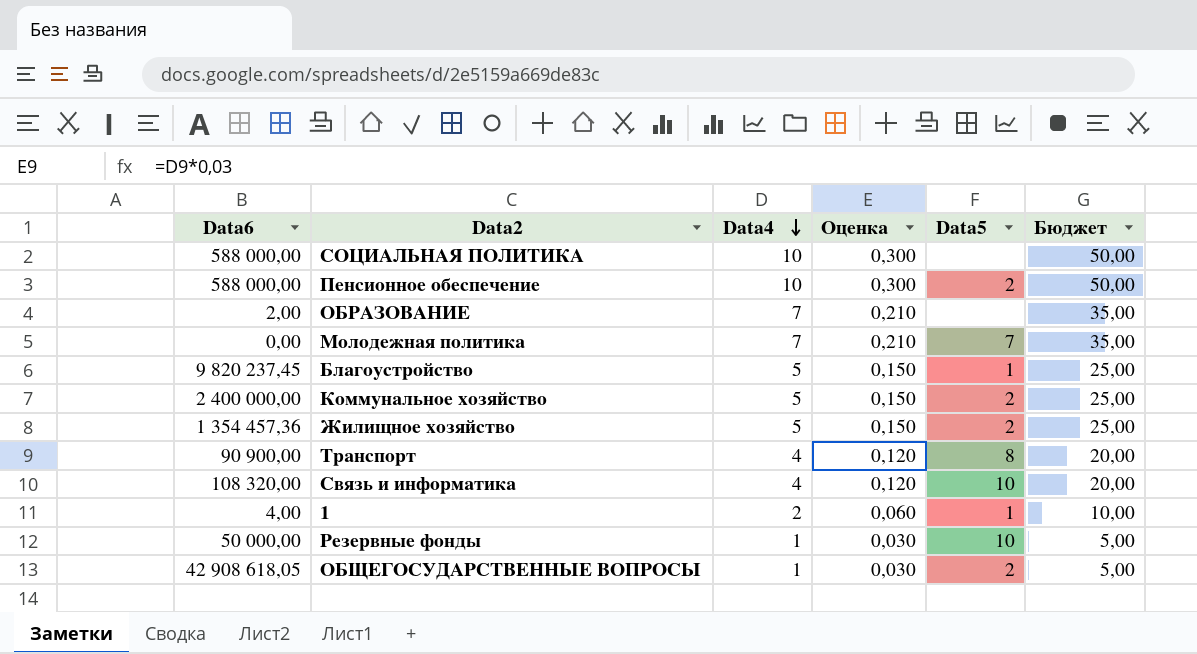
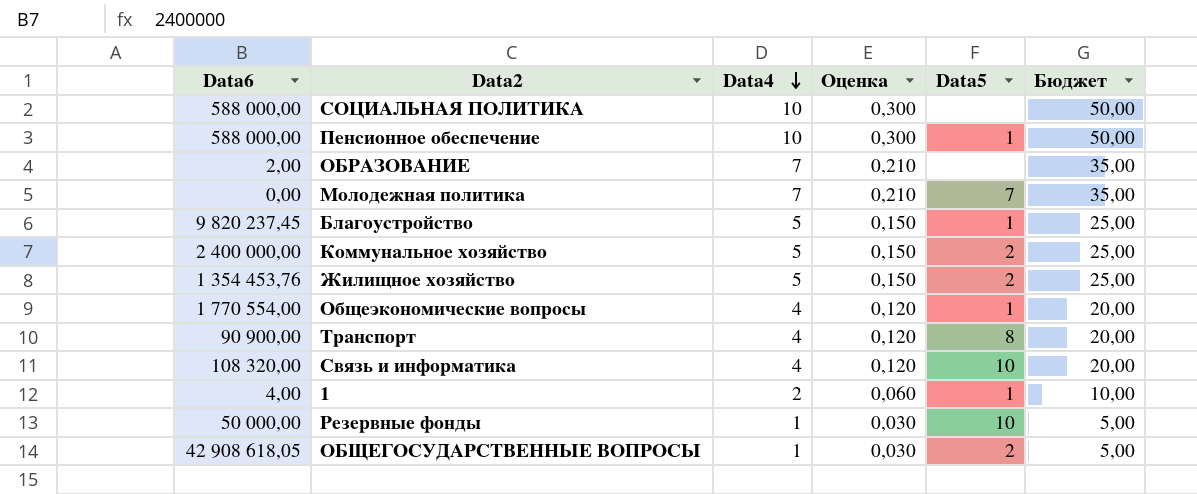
Пенсионное обеспечение | Data5: 2 -> 1
Жилищное хозяйство | Data6: 1 354 457,36 -> 1 354 453,76
row Общеэкономические вопросы: none -> 1 770 554,00 | 4 | 0,120 | 1 | 20,00

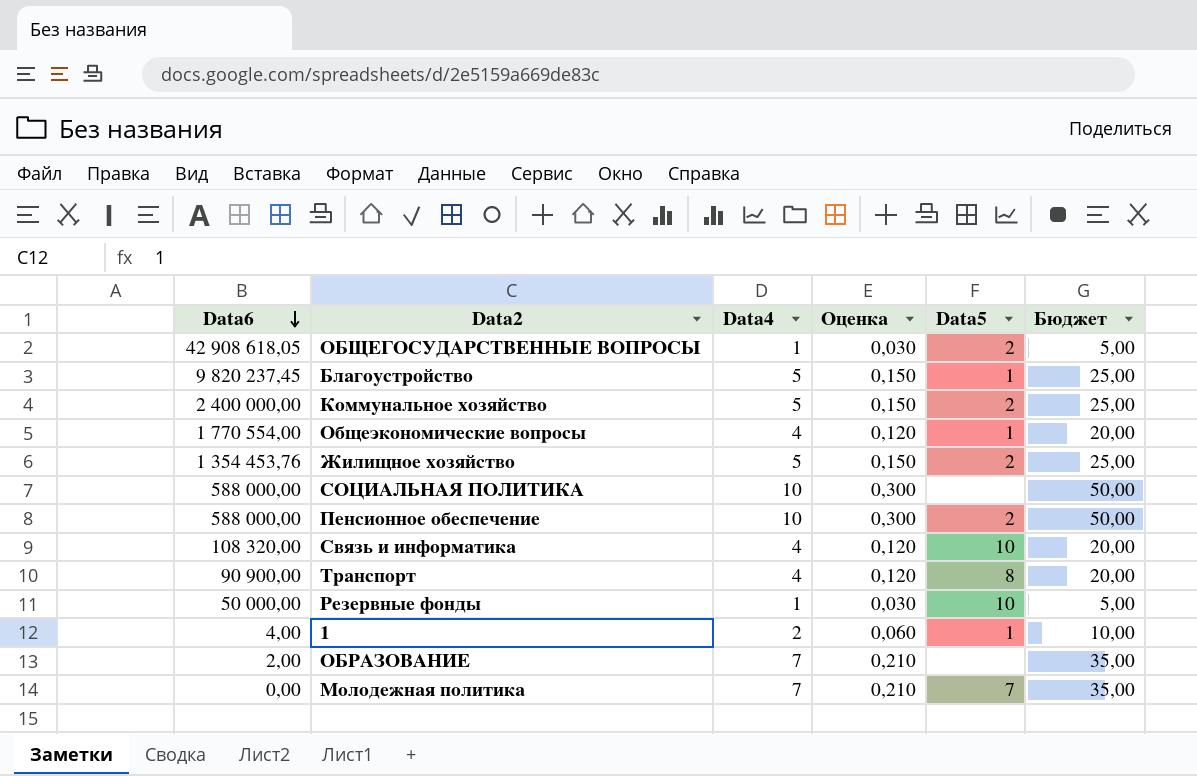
row order: Data4 descending -> Data6 descending
Пенсионное обеспечение | Data5: 1 -> 2

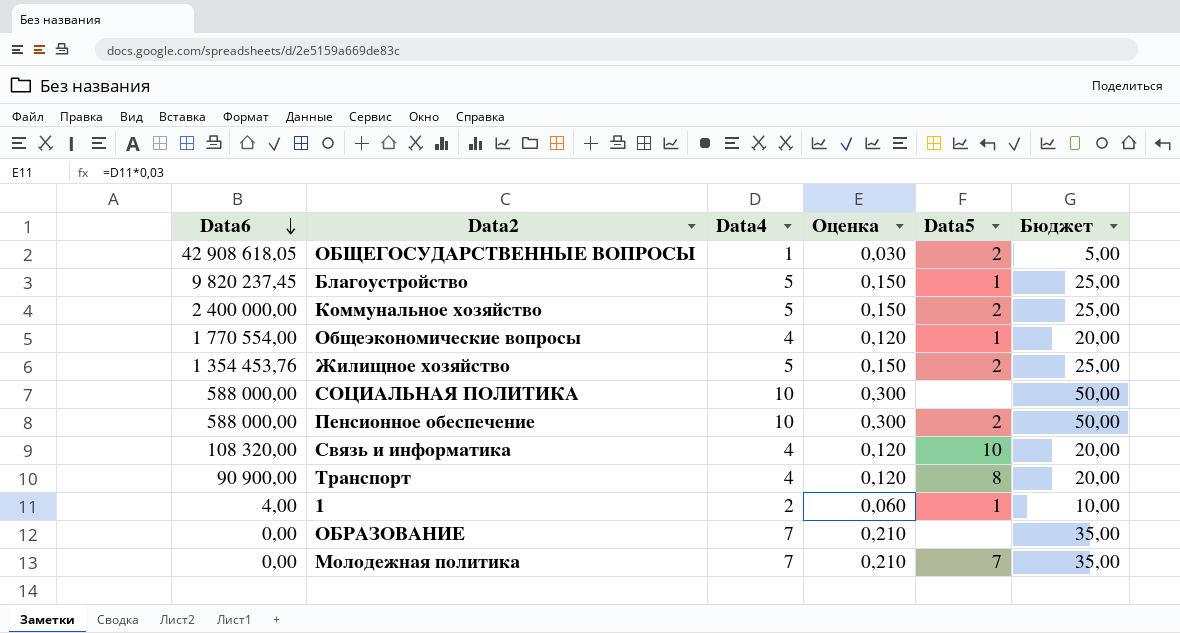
row Резервные фонды: 50 000,00 | 1 | 0,030 | 10 | 5,00 -> none
ОБРАЗОВАНИЕ | Data6: 2,00 -> 0,00

